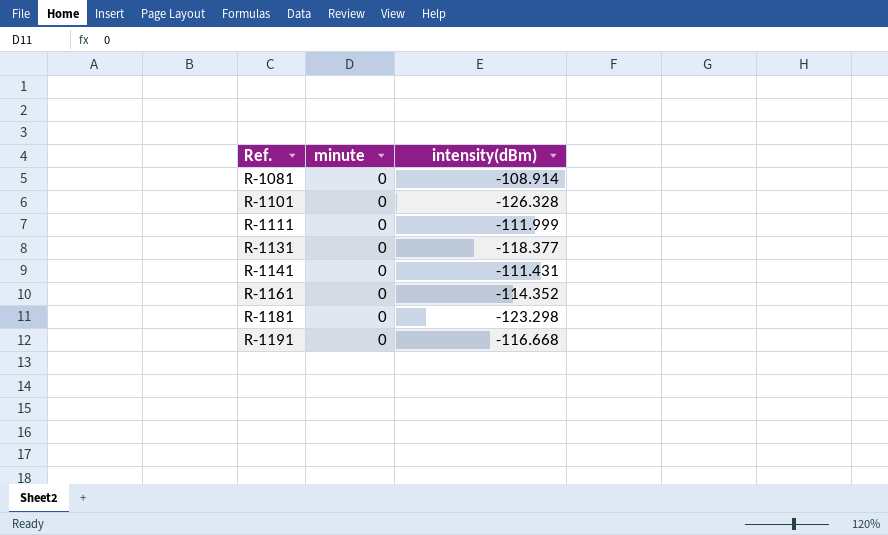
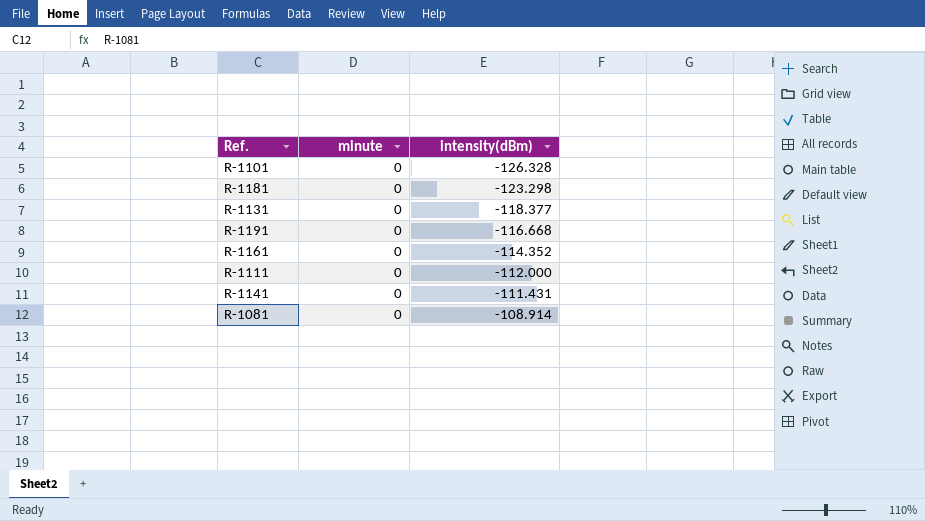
row order: Ref. ascending -> intensity(dBm) ascending
R-1111 | intensity(dBm): -111.999 -> -112.000

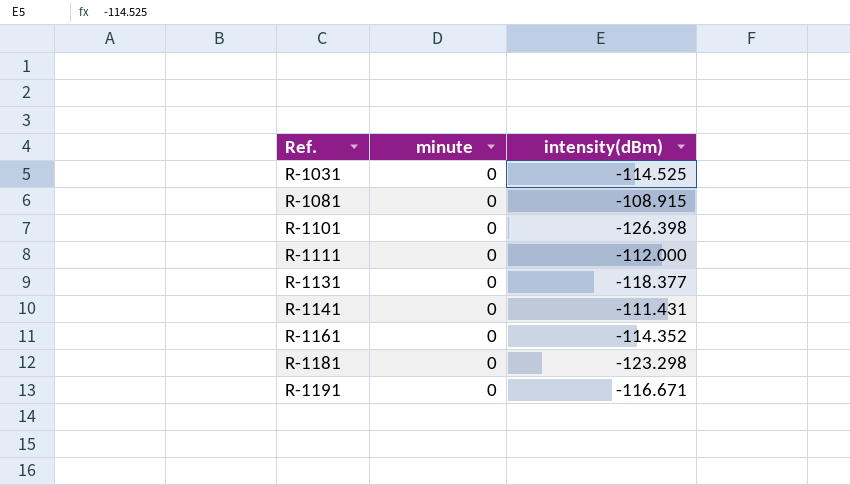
row order: intensity(dBm) ascending -> Ref. ascending
row R-1031: none -> 0 | -114.525
R-1081 | intensity(dBm): -108.914 -> -108.915
R-1101 | intensity(dBm): -126.328 -> -126.398
R-1191 | intensity(dBm): -116.668 -> -116.671

